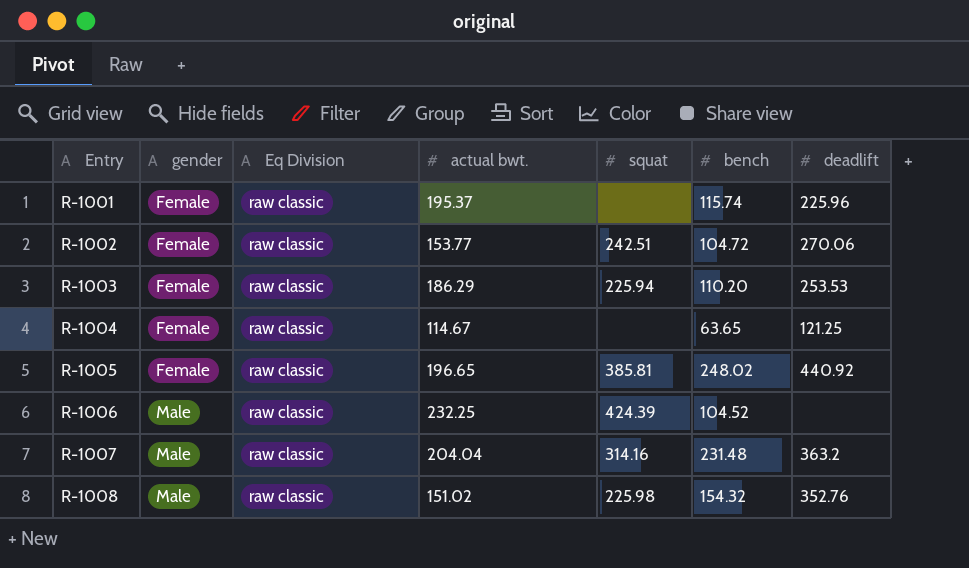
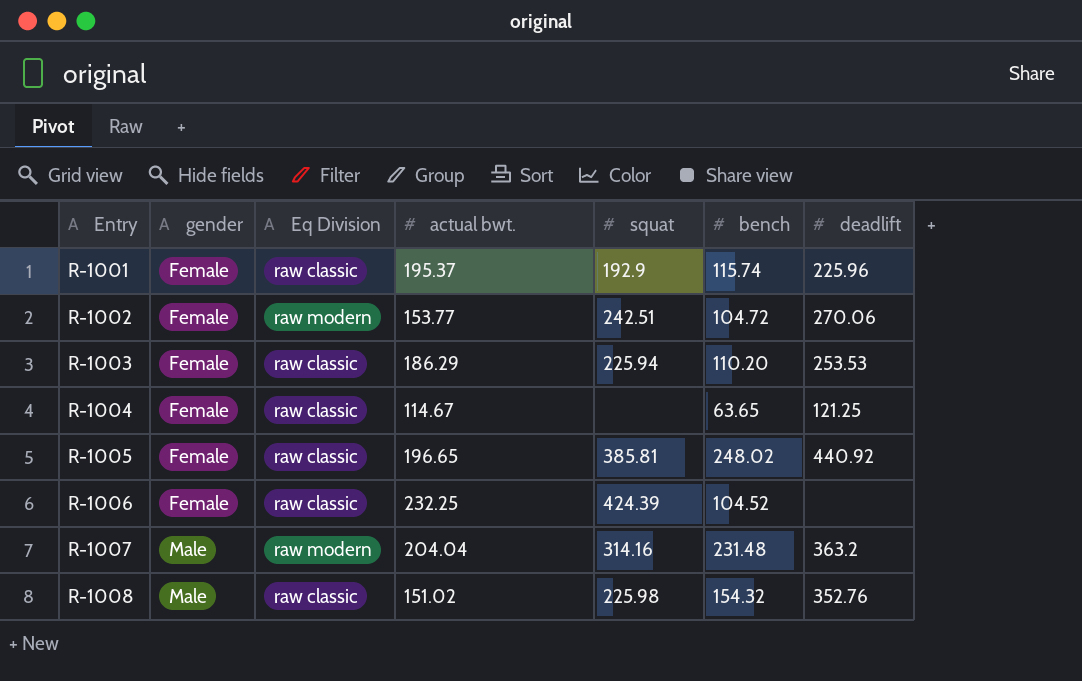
R-1001 | squat: none -> 192.9
R-1002 | Eq Division: raw classic -> raw modern
R-1006 | gender: Male -> Female
R-1007 | Eq Division: raw classic -> raw modern

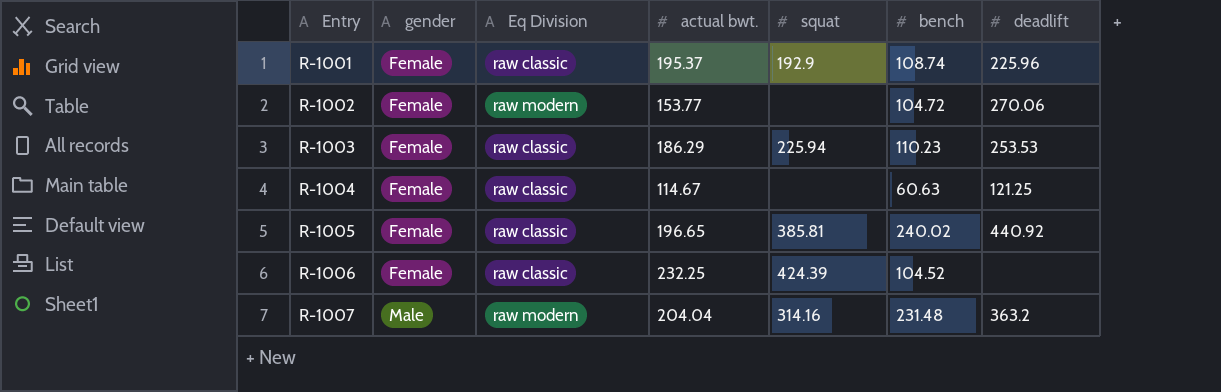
row R-1008: Male | raw classic | 151.02 | 225.98 | 154.32 | 352.76 -> none
R-1001 | bench: 115.74 -> 108.74
R-1002 | squat: 242.51 -> none
R-1003 | bench: 110.20 -> 110.23
R-1004 | bench: 63.65 -> 60.63
R-1005 | bench: 248.02 -> 240.02

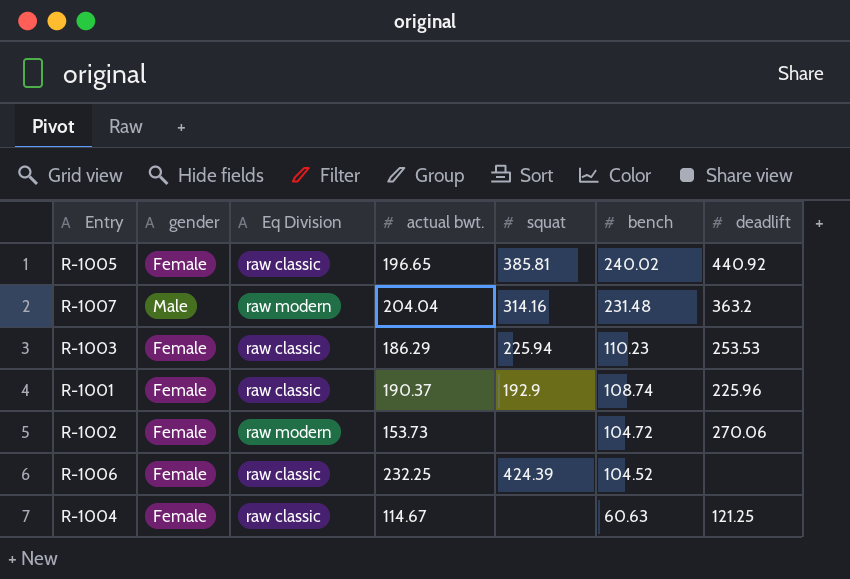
row order: Entry ascending -> bench descending
R-1001 | actual bwt.: 195.37 -> 190.37
R-1002 | actual bwt.: 153.77 -> 153.73

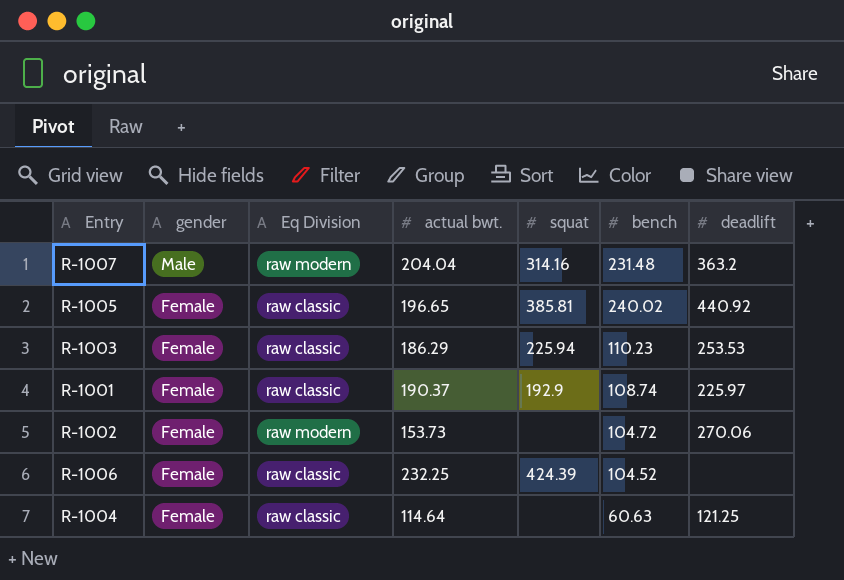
row order: bench descending -> gender descending
R-1001 | deadlift: 225.96 -> 225.97
R-1004 | actual bwt.: 114.67 -> 114.64

